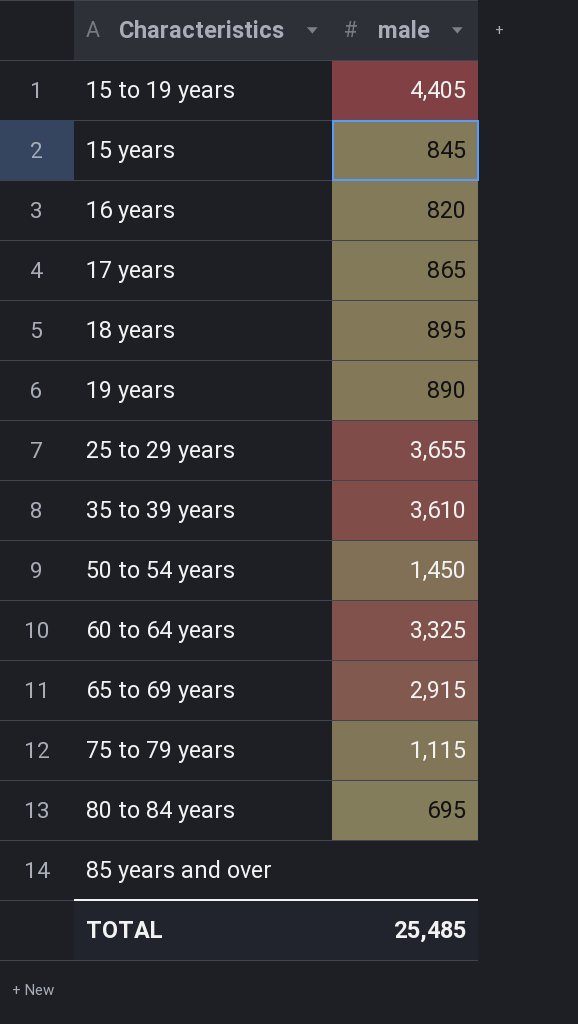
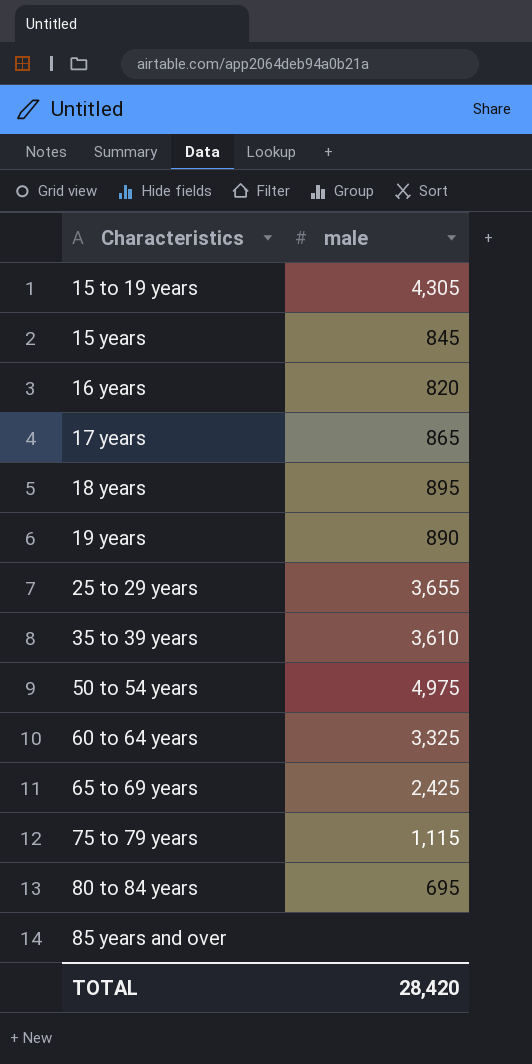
15 to 19 years | male: 4,405 -> 4,305
50 to 54 years | male: 1,450 -> 4,975
65 to 69 years | male: 2,915 -> 2,425
TOTAL | male: 25,485 -> 28,420

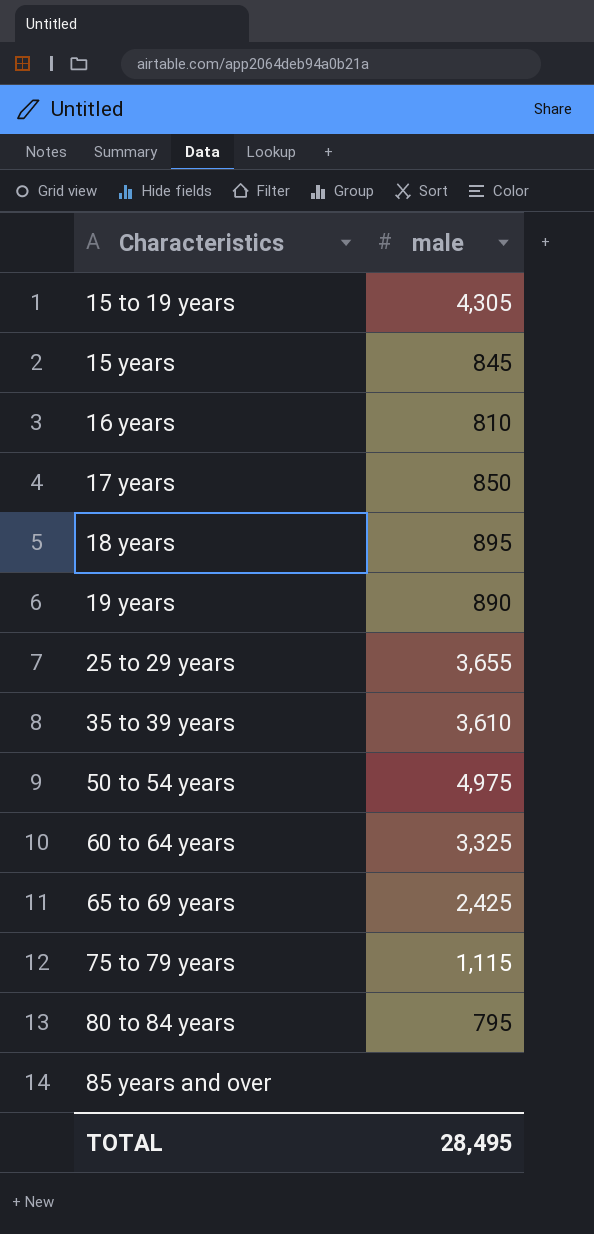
16 years | male: 820 -> 810
17 years | male: 865 -> 850
80 to 84 years | male: 695 -> 795
TOTAL | male: 28,420 -> 28,495

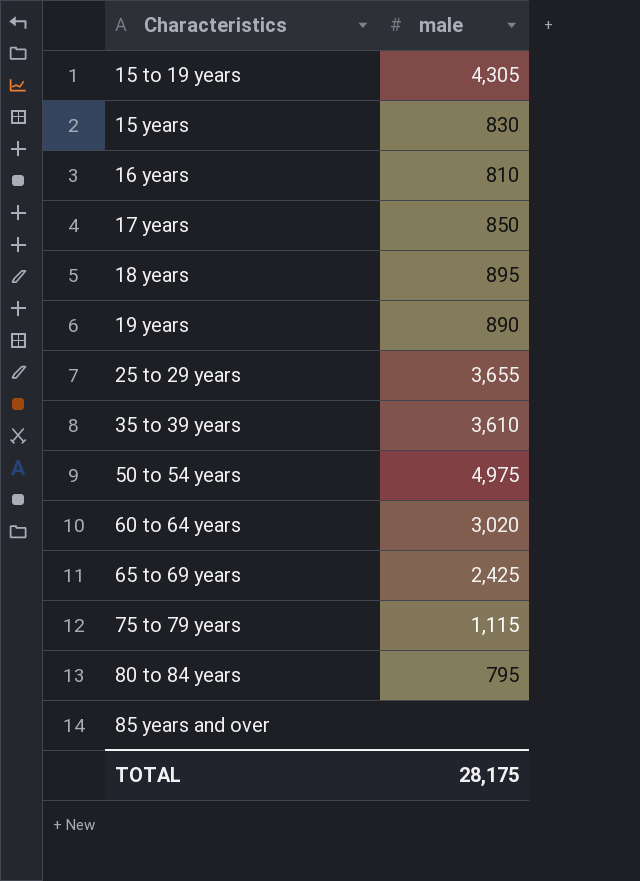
15 years | male: 845 -> 830
60 to 64 years | male: 3,325 -> 3,020
TOTAL | male: 28,495 -> 28,175

